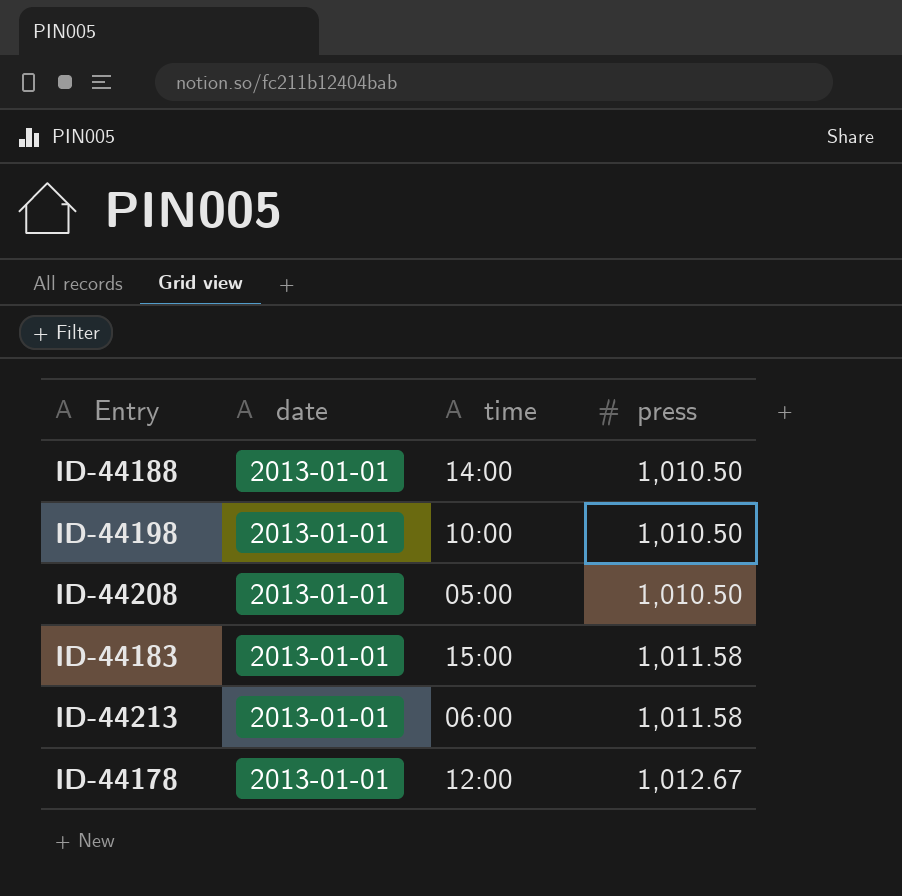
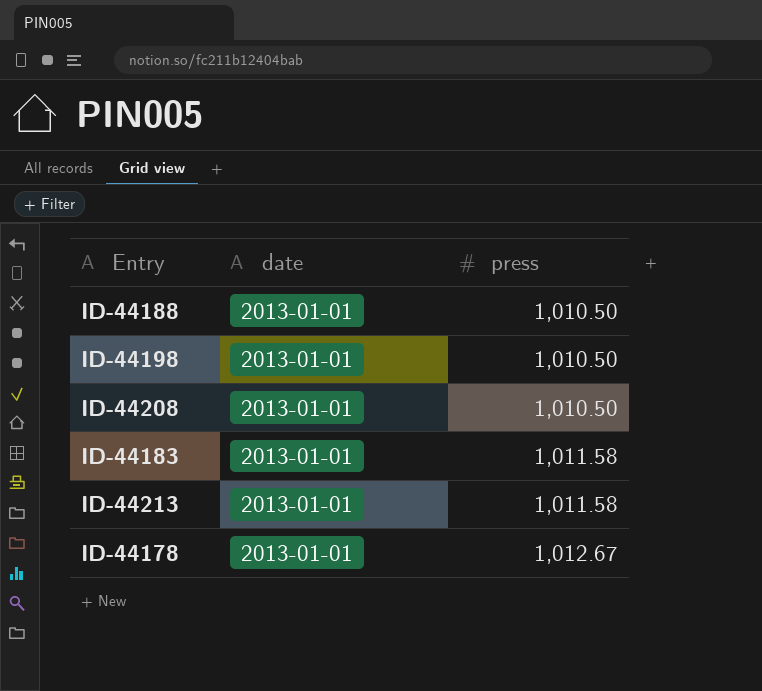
column time | position: 3 -> none

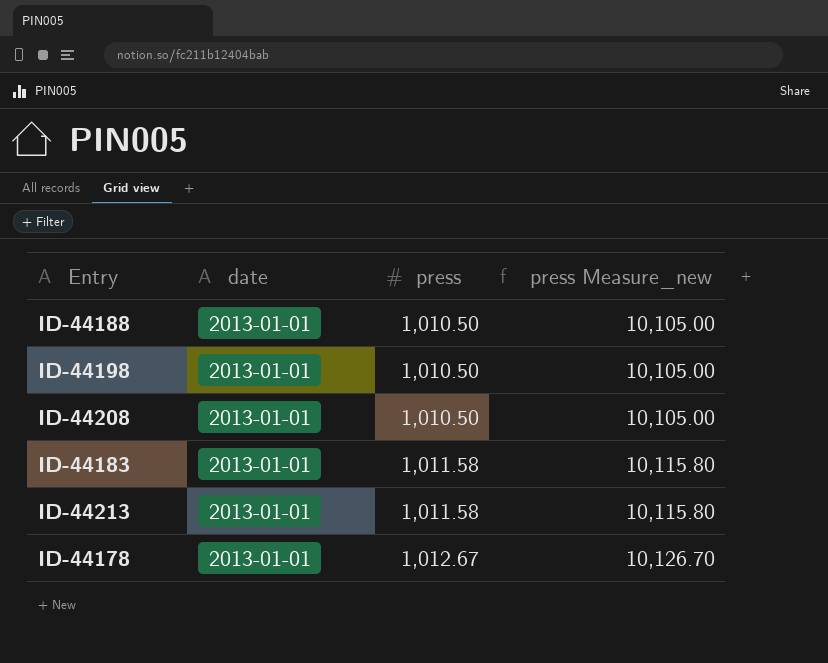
column press Measure_new | formula: none -> [press] * 10

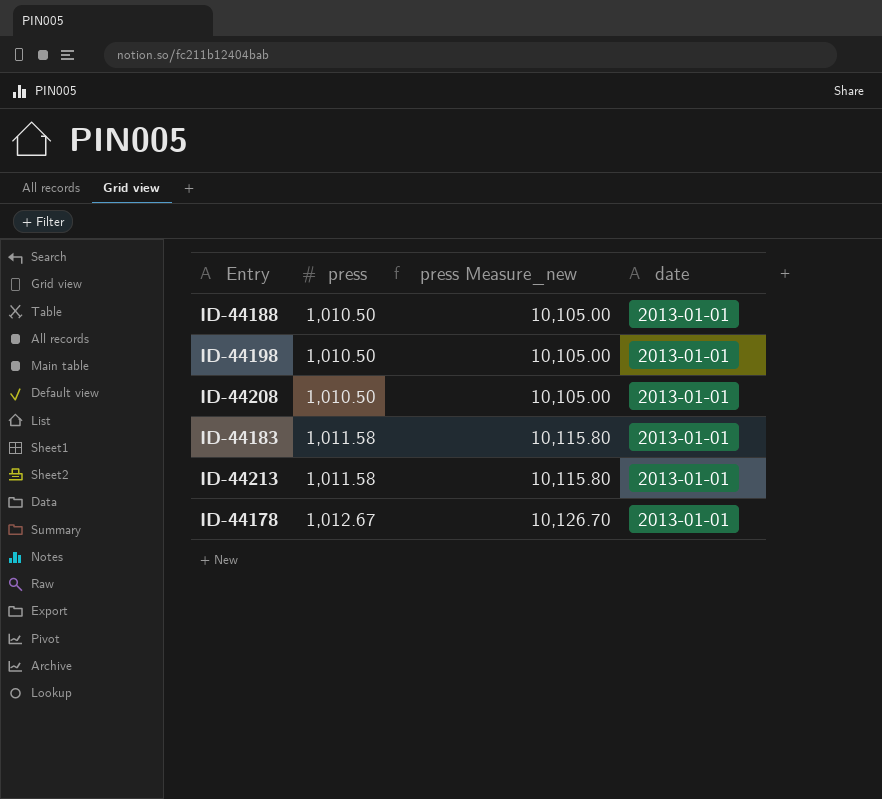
column date | position: 2 -> 4

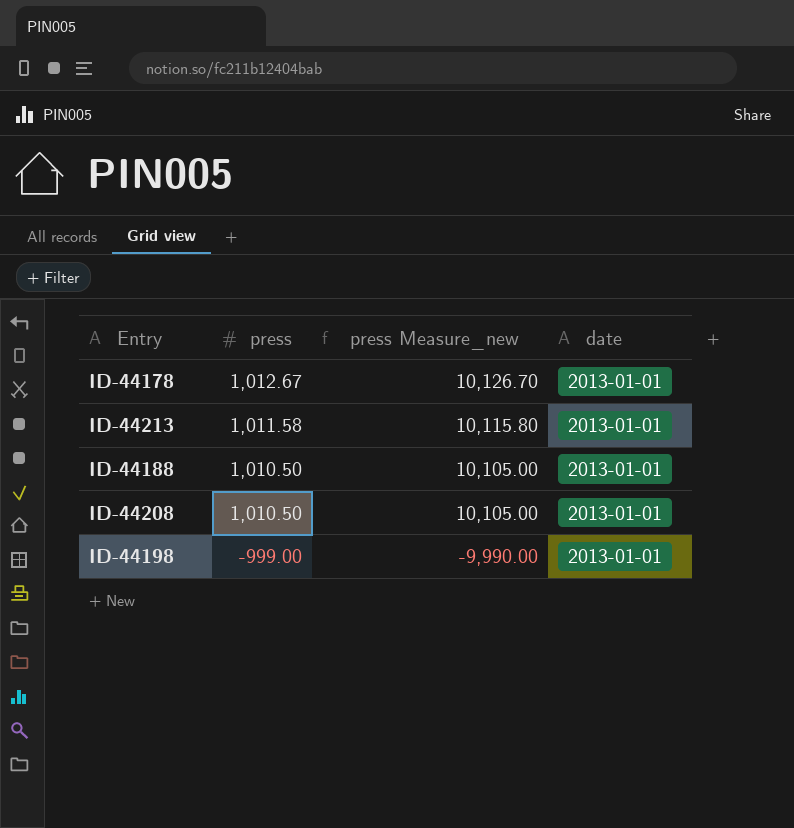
row order: press ascending -> press descending
row ID-44183: 1,011.58 | 10,115.80 | 2013-01-01 -> none
ID-44198 | press: 1,010.50 -> -999.00
ID-44198 | press Measure_new: 10,105.00 -> -9,990.00

